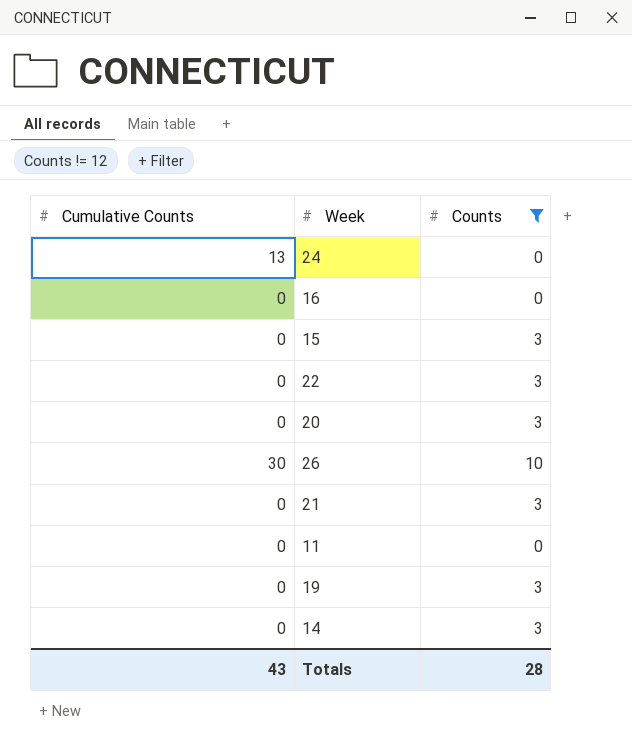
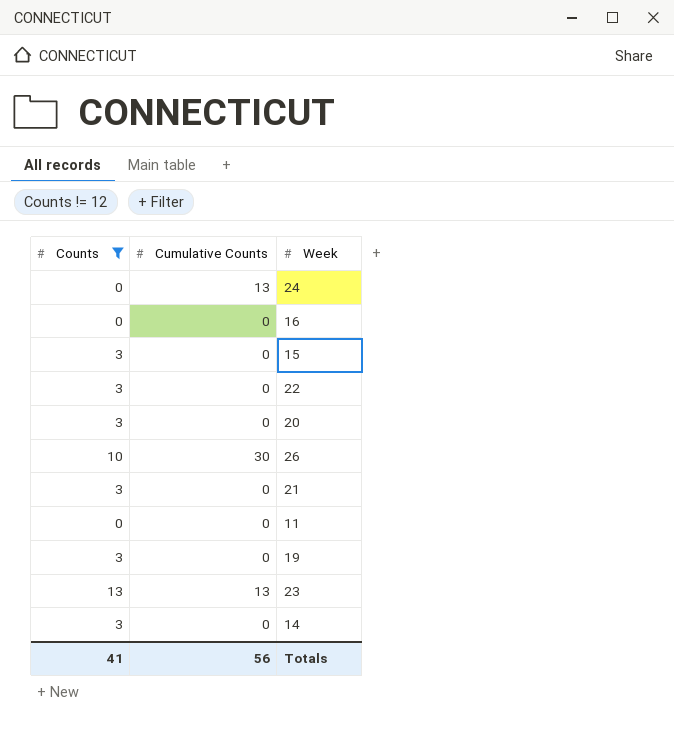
column Counts | position: 3 -> 1
row 23: none -> 13 | 13
Totals | Counts: 28 -> 41
Totals | Cumulative Counts: 43 -> 56

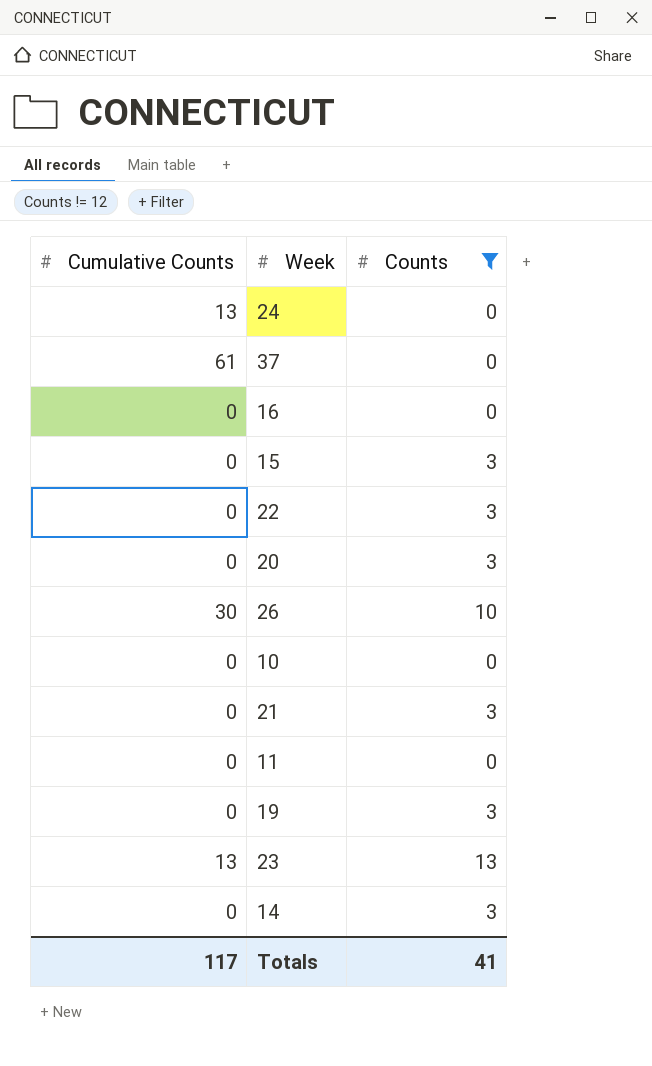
column Counts | position: 1 -> 3
row 37: none -> 61 | 0
row 10: none -> 0 | 0
Totals | Cumulative Counts: 56 -> 117

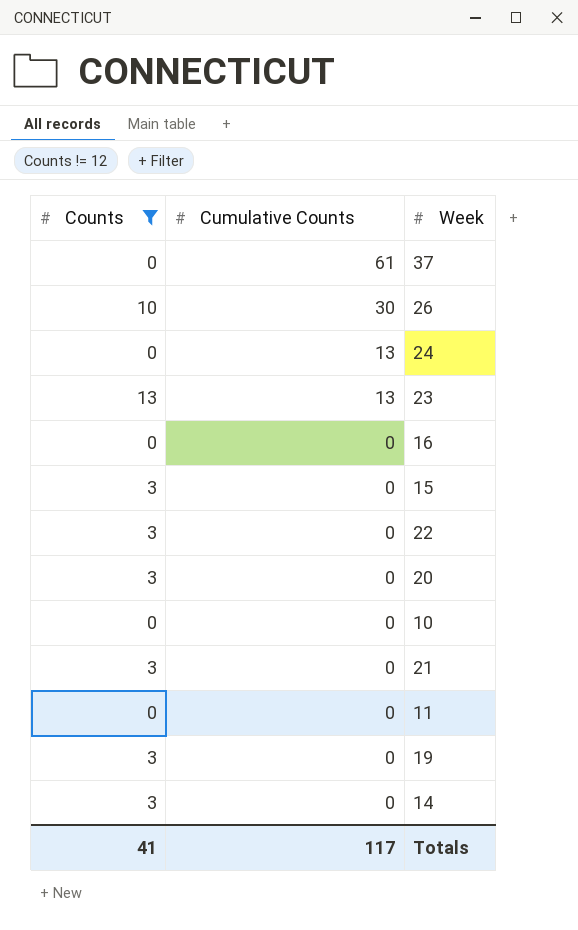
row order: none -> Cumulative Counts descending
column Counts | position: 3 -> 1

